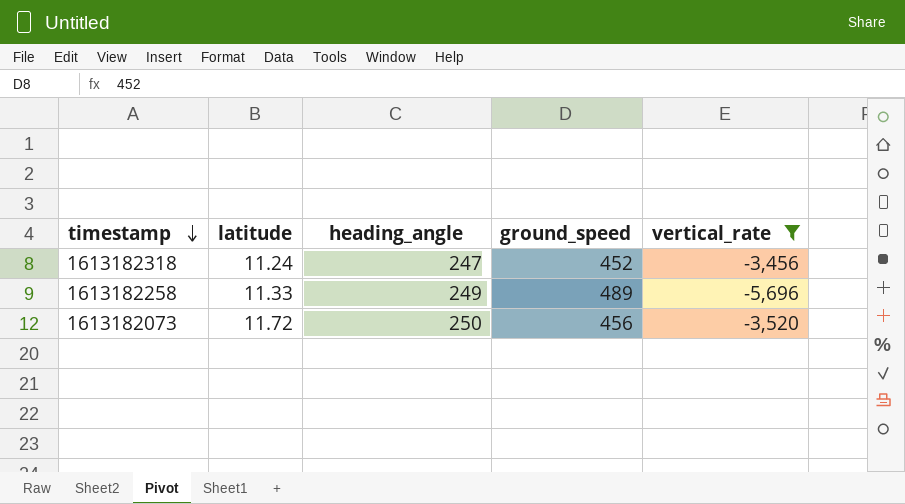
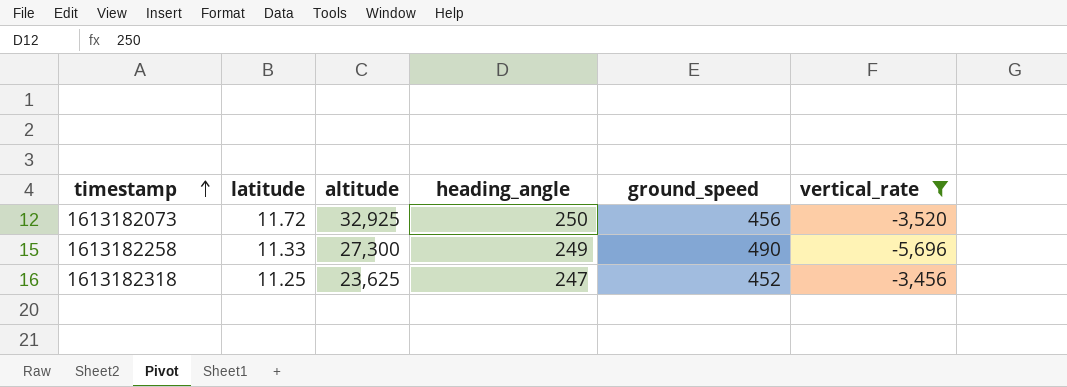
row order: timestamp descending -> timestamp ascending
column altitude | position: none -> 3
1613182258 | ground_speed: 489 -> 490
1613182318 | latitude: 11.24 -> 11.25

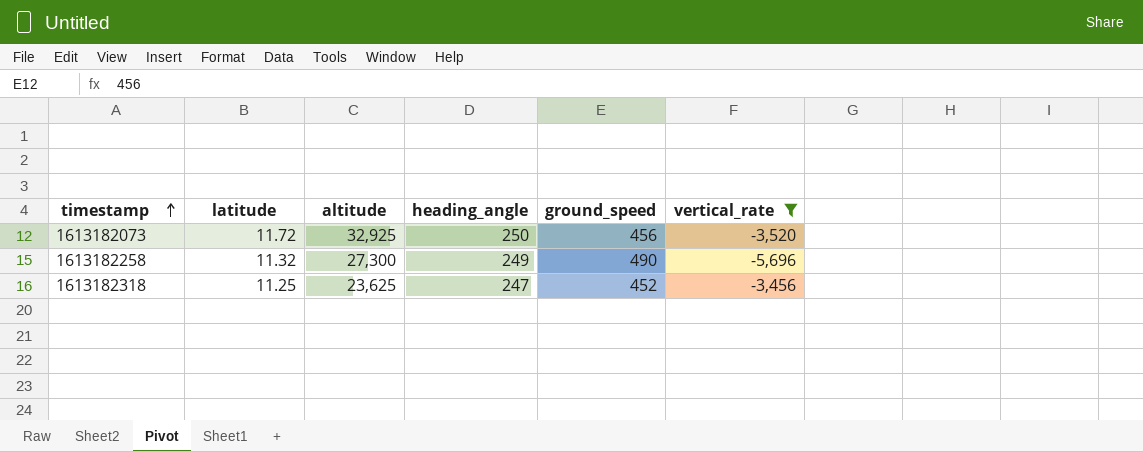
1613182258 | latitude: 11.33 -> 11.32

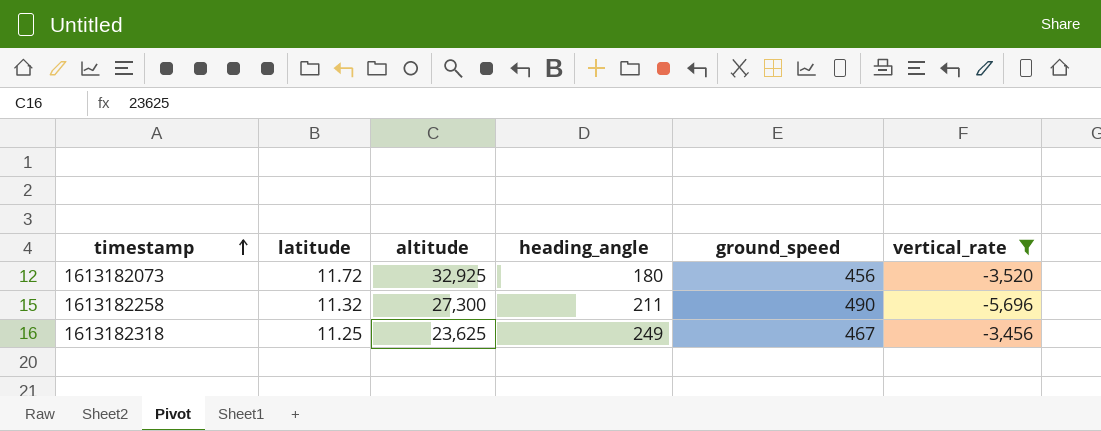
1613182073 | heading_angle: 250 -> 180
1613182258 | heading_angle: 249 -> 211
1613182318 | heading_angle: 247 -> 249
1613182318 | ground_speed: 452 -> 467

